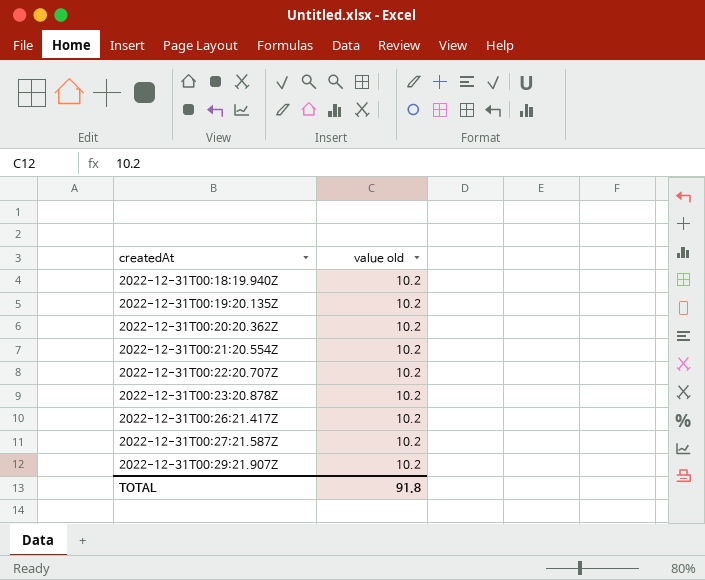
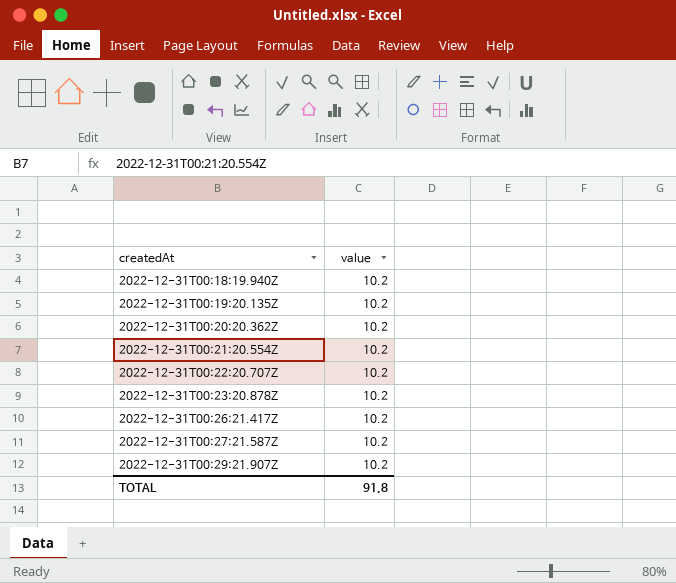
column name: value old -> value

